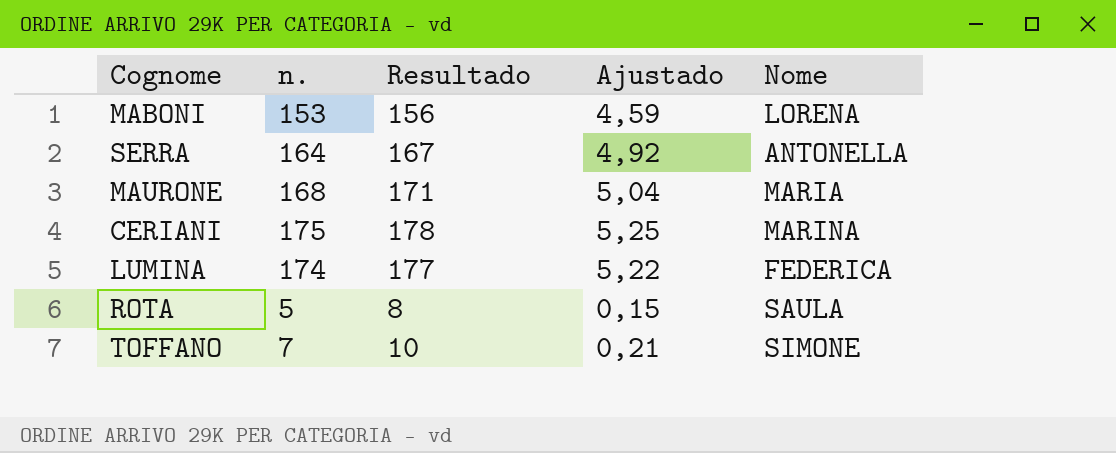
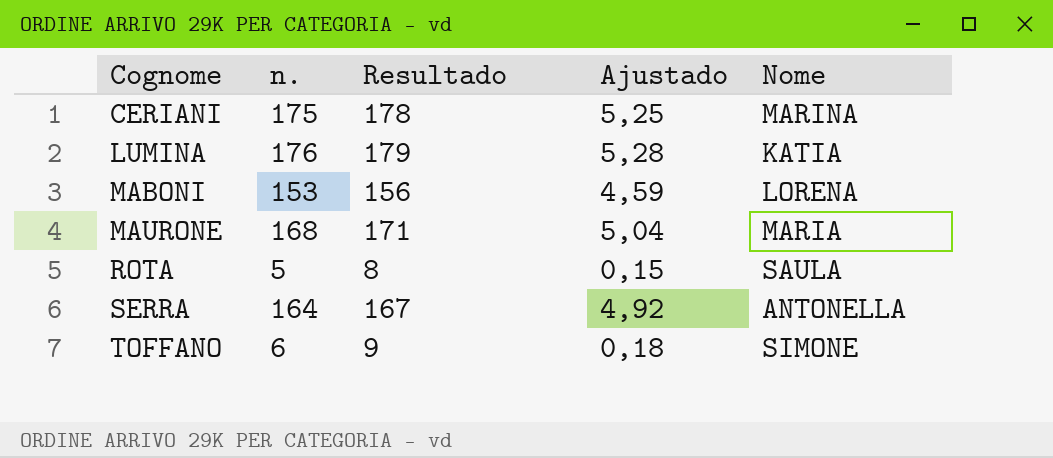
row order: none -> Cognome ascending
LUMINA | n.: 174 -> 176
LUMINA | Resultado: 177 -> 179
LUMINA | Ajustado: 5,22 -> 5,28
LUMINA | Nome: FEDERICA -> KATIA
TOFFANO | n.: 7 -> 6
TOFFANO | Resultado: 10 -> 9
TOFFANO | Ajustado: 0,21 -> 0,18

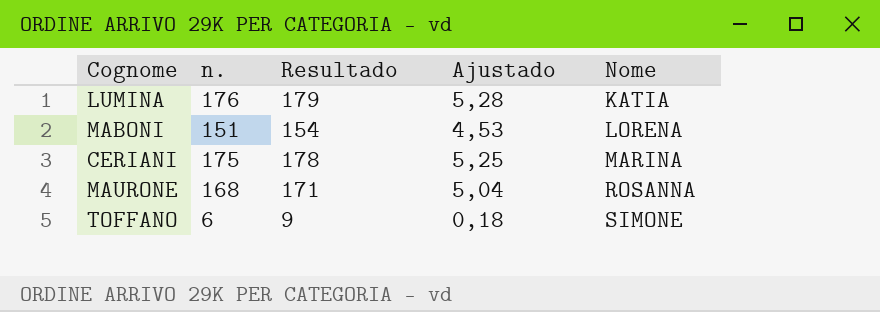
row order: Cognome ascending -> Nome ascending
row ROTA: 5 | 8 | 0,15 | SAULA -> none
row SERRA: 164 | 167 | 4,92 | ANTONELLA -> none
MABONI | n.: 153 -> 151
MABONI | Resultado: 156 -> 154
MABONI | Ajustado: 4,59 -> 4,53
MAURONE | Nome: MARIA -> ROSANNA

